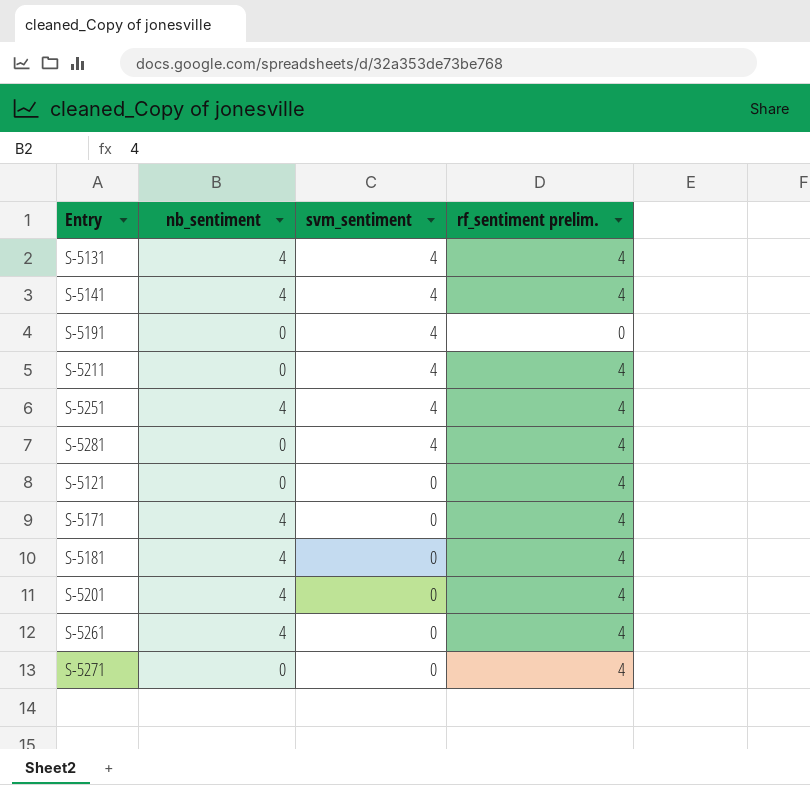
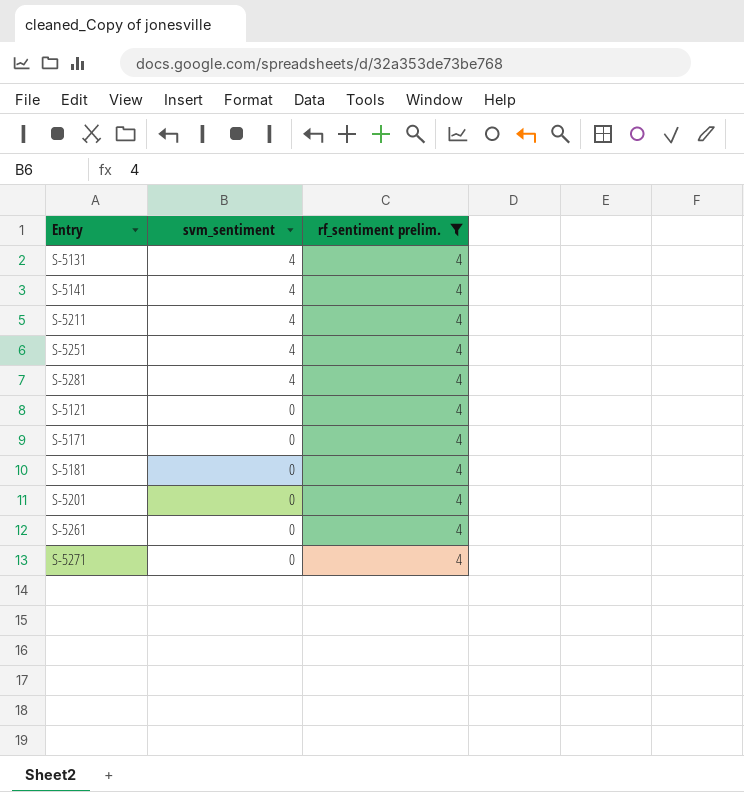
filter: none -> rf_sentiment prelim. = 4
column nb_sentiment | position: 2 -> none

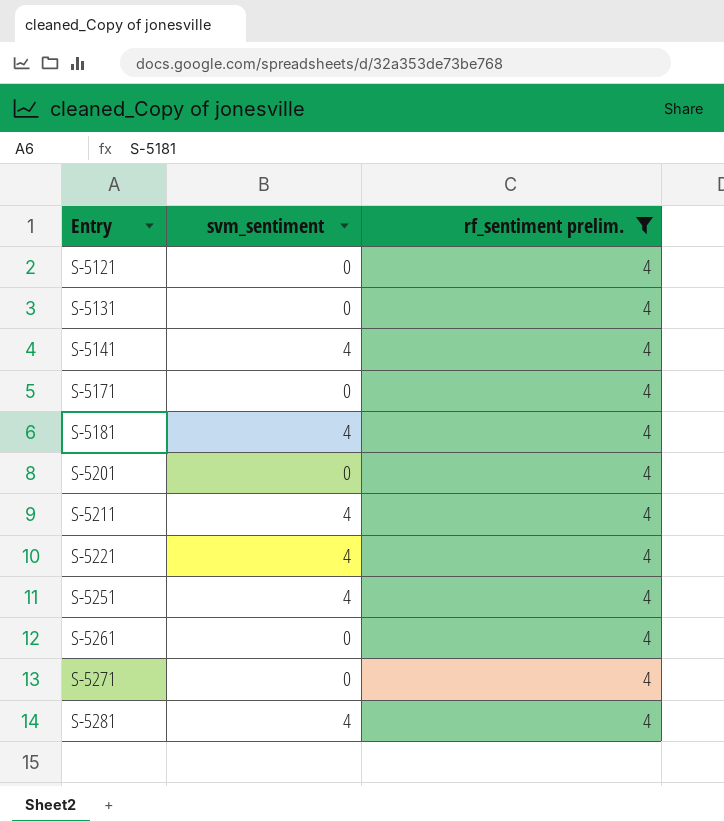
row order: svm_sentiment descending -> Entry ascending
S-5131 | svm_sentiment: 4 -> 0
S-5181 | svm_sentiment: 0 -> 4
row S-5221: none -> 4 | 4

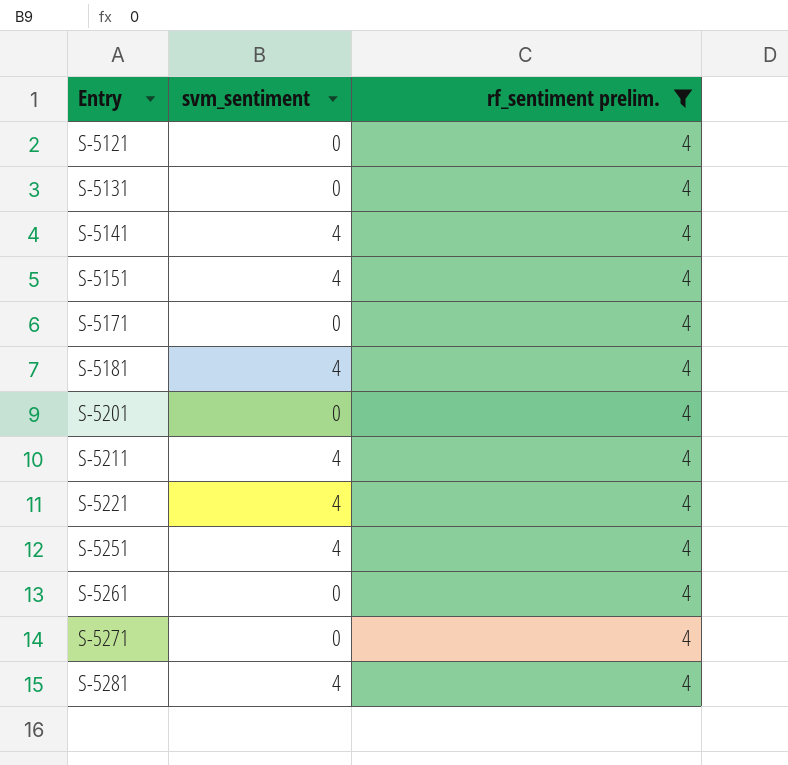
row S-5151: none -> 4 | 4

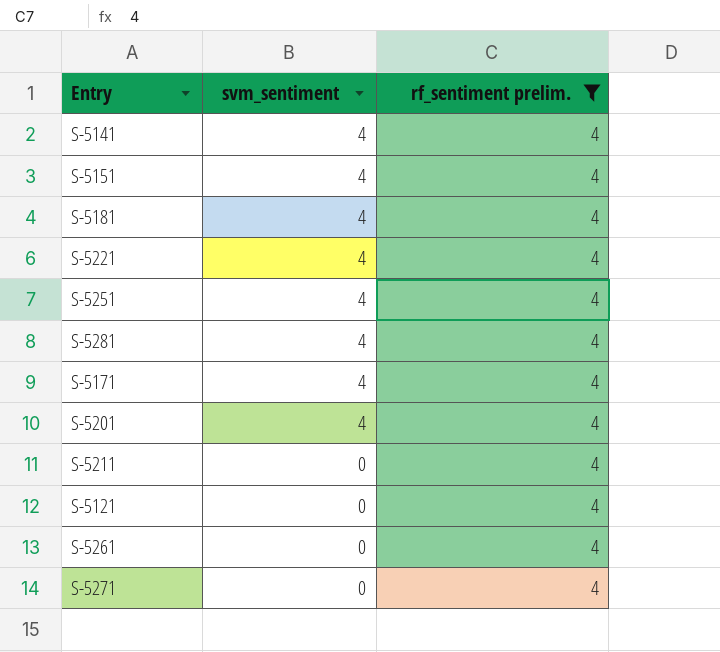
row order: Entry ascending -> svm_sentiment descending
row S-5131: 0 | 4 -> none
S-5171 | svm_sentiment: 0 -> 4
S-5201 | svm_sentiment: 0 -> 4
S-5211 | svm_sentiment: 4 -> 0

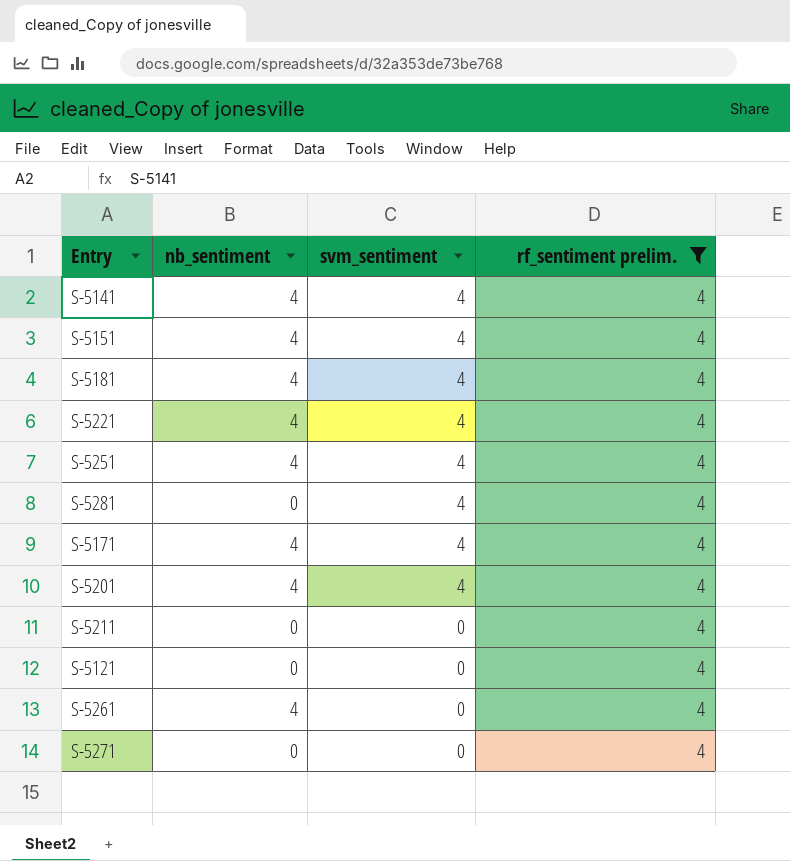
column nb_sentiment | position: none -> 2

